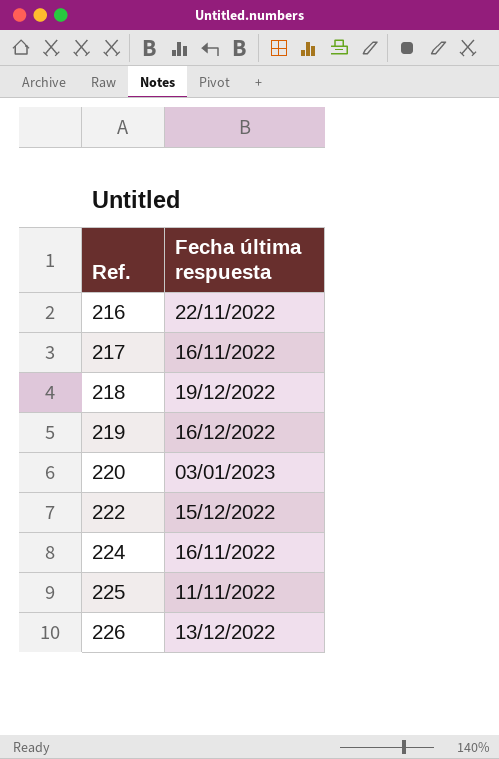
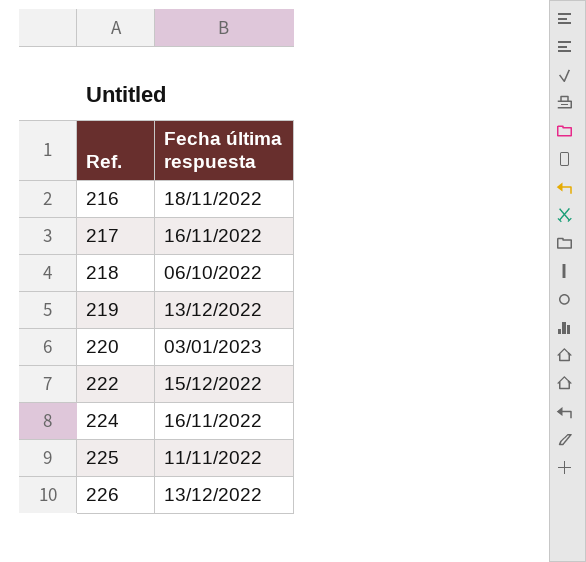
216 | Fecha última respuesta: 22/11/2022 -> 18/11/2022
218 | Fecha última respuesta: 19/12/2022 -> 06/10/2022
219 | Fecha última respuesta: 16/12/2022 -> 13/12/2022

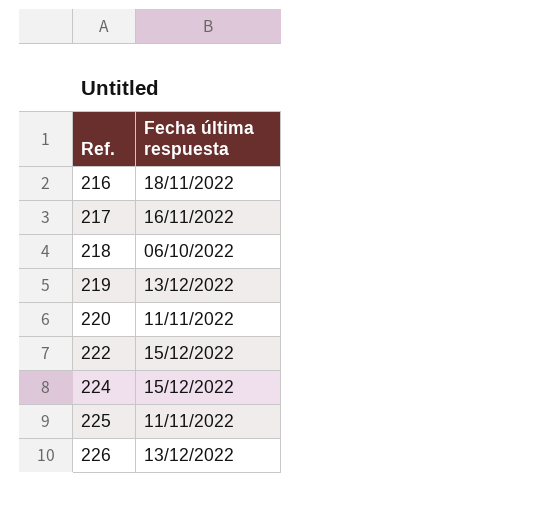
220 | Fecha última respuesta: 03/01/2023 -> 11/11/2022
224 | Fecha última respuesta: 16/11/2022 -> 15/12/2022

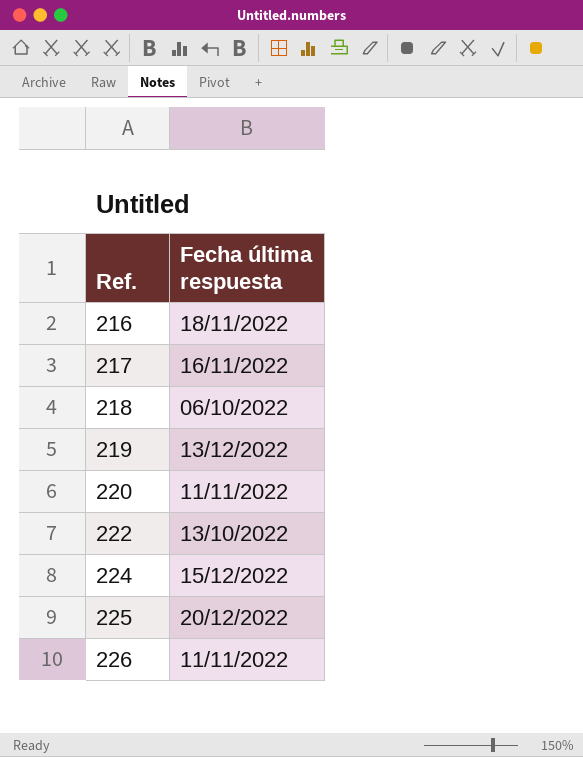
222 | Fecha última respuesta: 15/12/2022 -> 13/10/2022
225 | Fecha última respuesta: 11/11/2022 -> 20/12/2022
226 | Fecha última respuesta: 13/12/2022 -> 11/11/2022

